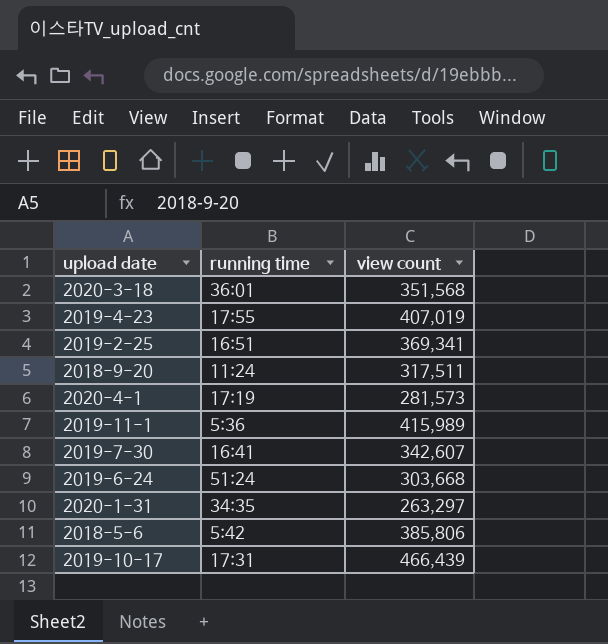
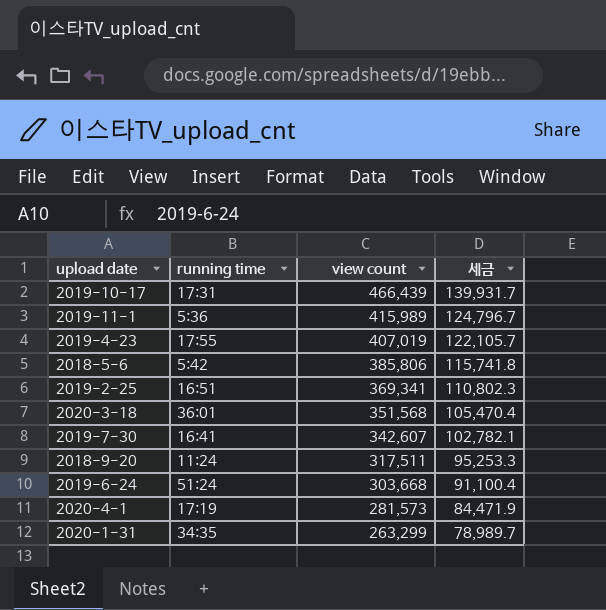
row order: none -> view count descending
column 세금 | formula: none -> [view count] * 0.3
2020-1-31 | view count: 263,297 -> 263,299

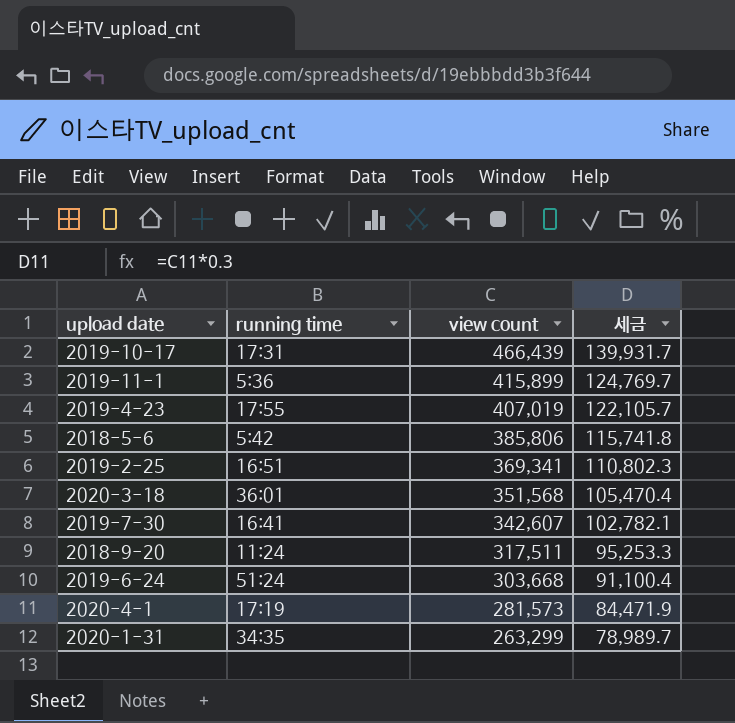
2019-11-1 | view count: 415,989 -> 415,899
2019-11-1 | 세금: 124,796.7 -> 124,769.7

